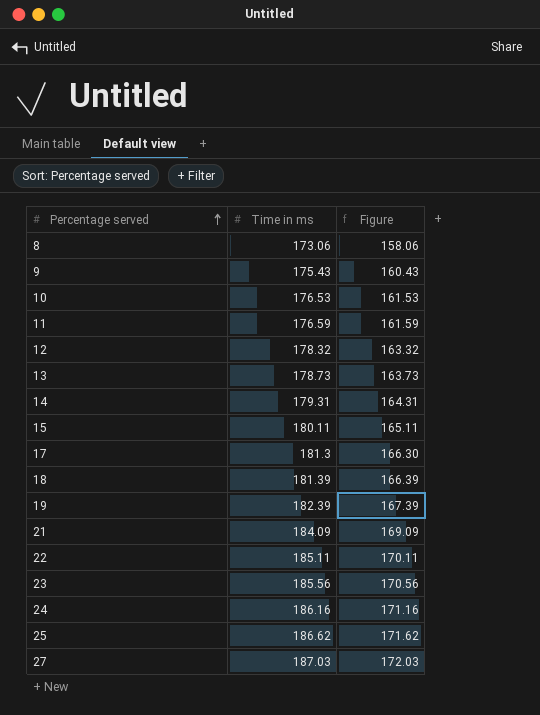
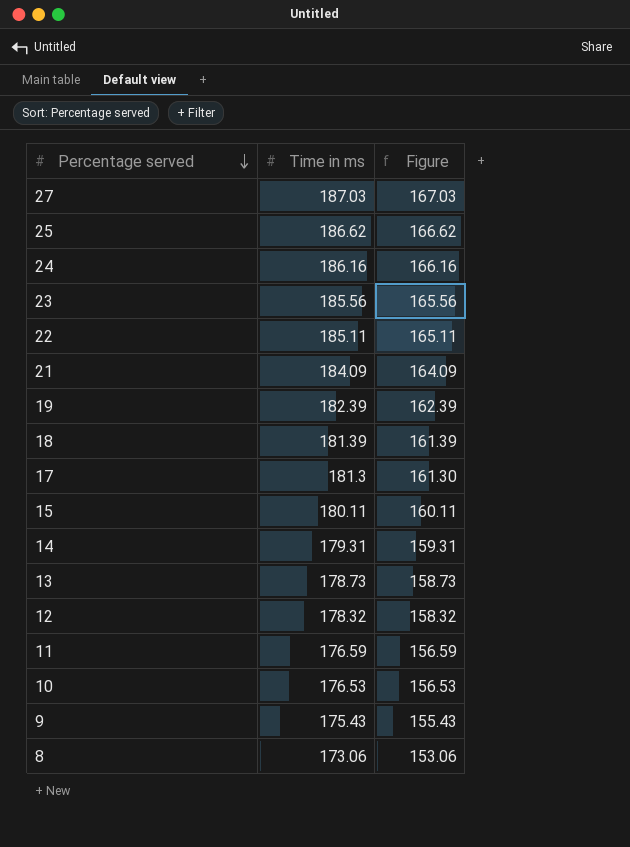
row order: Percentage served ascending -> Percentage served descending
column Figure | formula: [Time in ms] - 15 -> [Time in ms] - 20

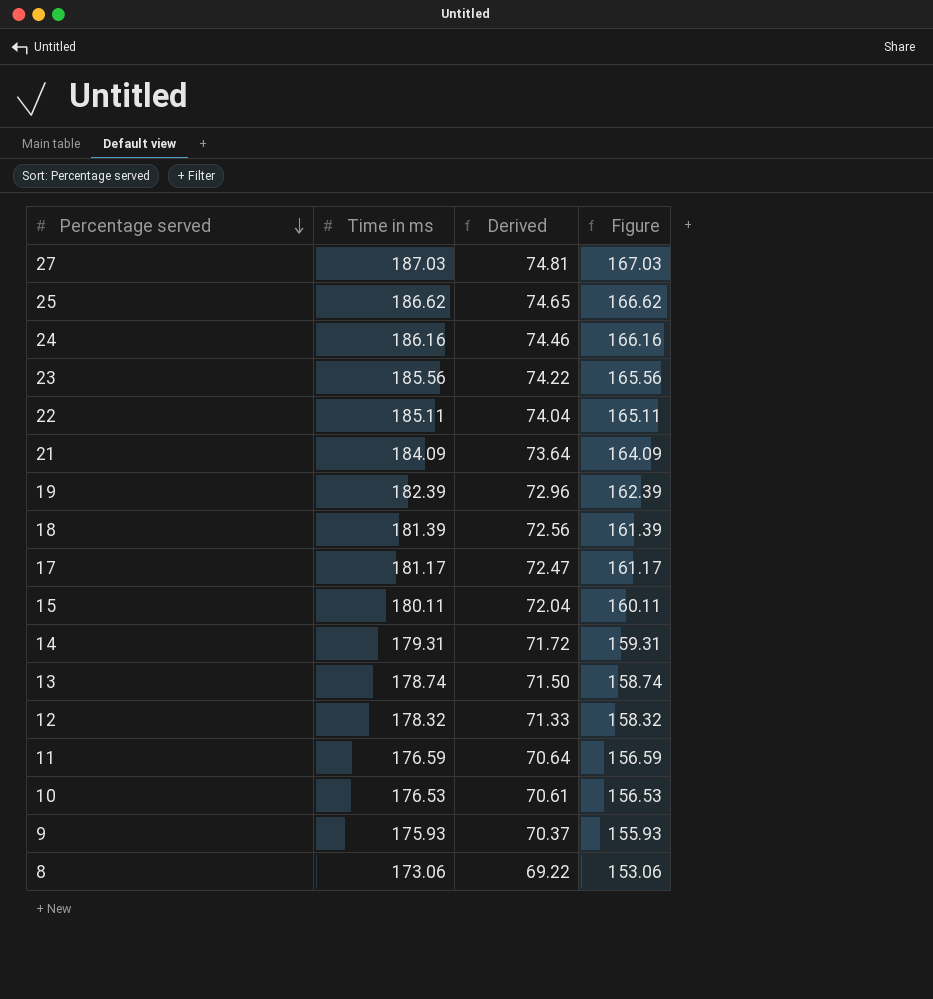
column Derived | formula: none -> [Time in ms] * 0.4
17 | Time in ms: 181.3 -> 181.17
17 | Figure: 161.30 -> 161.17
13 | Time in ms: 178.73 -> 178.74
13 | Figure: 158.73 -> 158.74
9 | Time in ms: 175.43 -> 175.93
9 | Figure: 155.43 -> 155.93

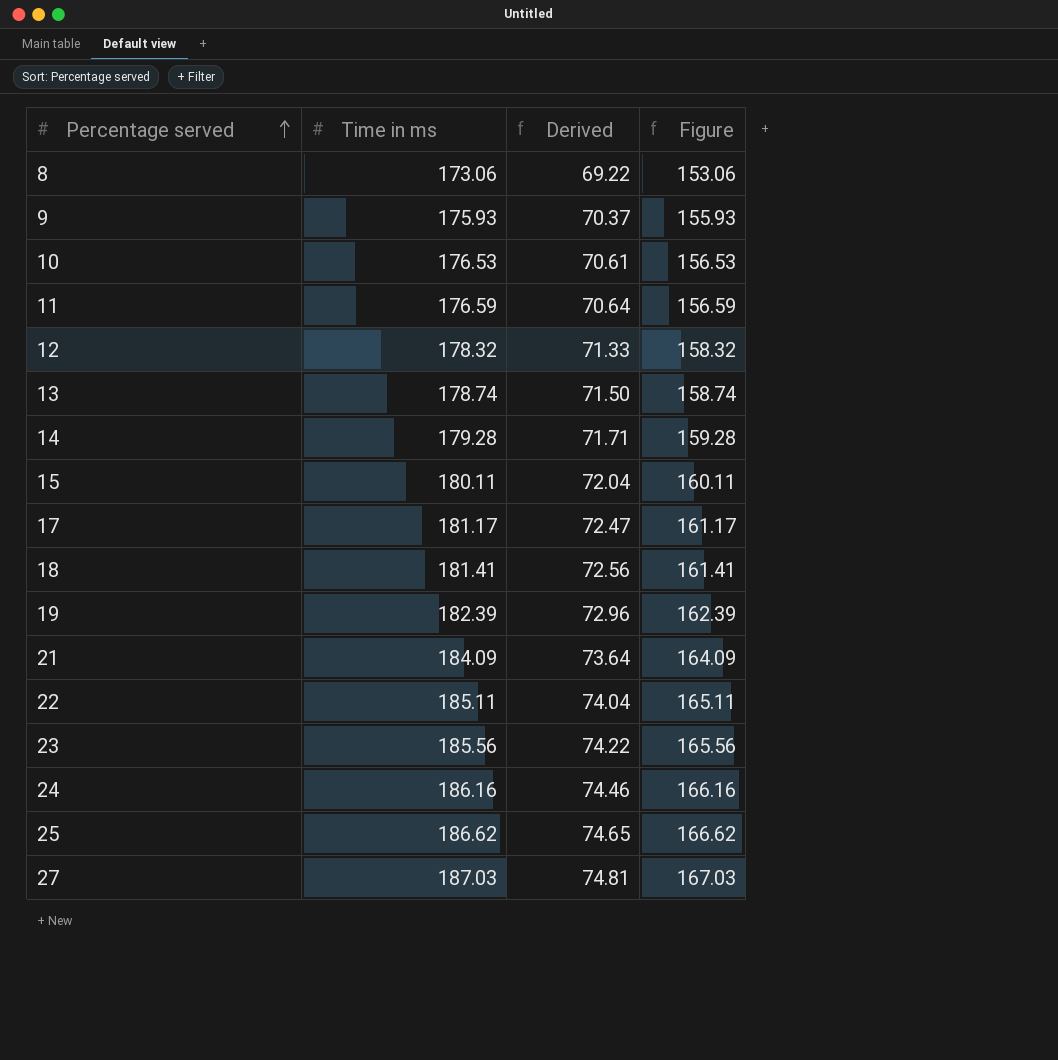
row order: Percentage served descending -> Percentage served ascending
14 | Time in ms: 179.31 -> 179.28
14 | Derived: 71.72 -> 71.71
14 | Figure: 159.31 -> 159.28
18 | Time in ms: 181.39 -> 181.41
18 | Figure: 161.39 -> 161.41

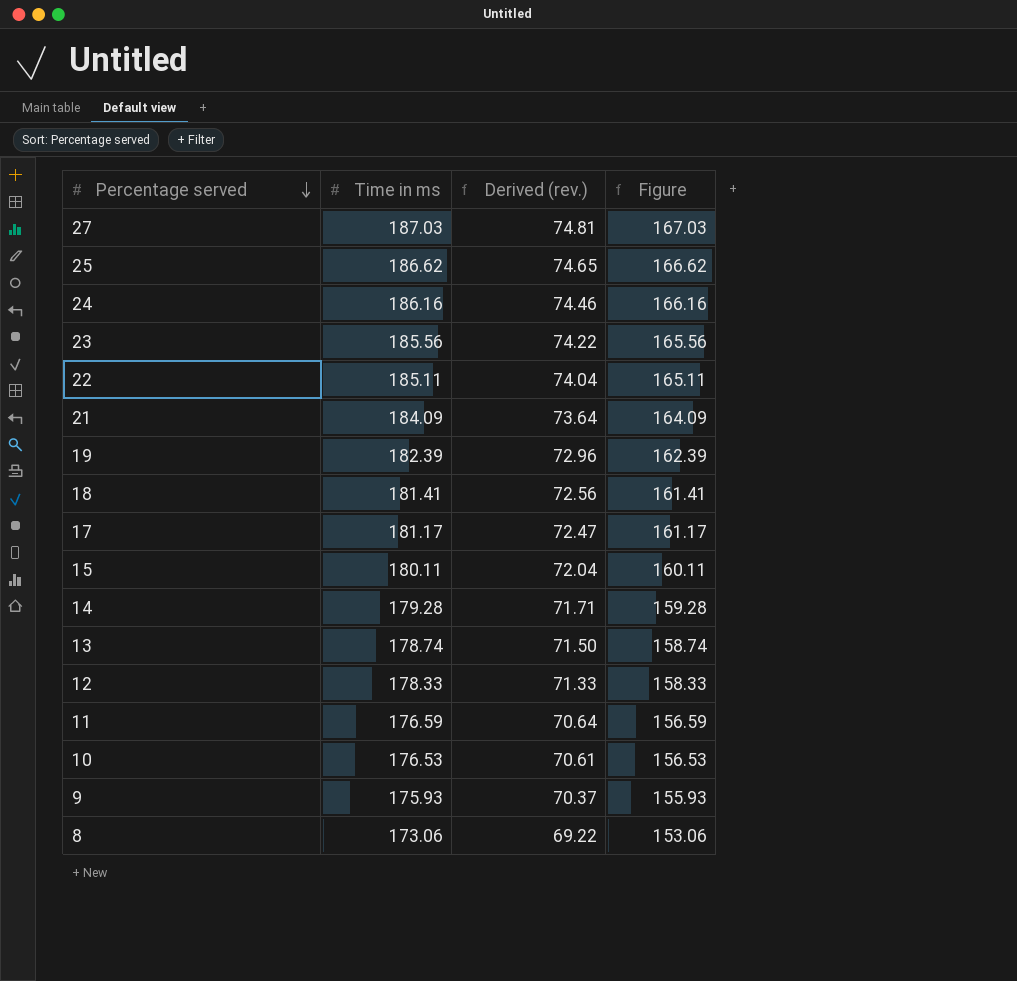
row order: Percentage served ascending -> Percentage served descending
column name: Derived -> Derived (rev.)
12 | Time in ms: 178.32 -> 178.33
12 | Figure: 158.32 -> 158.33

